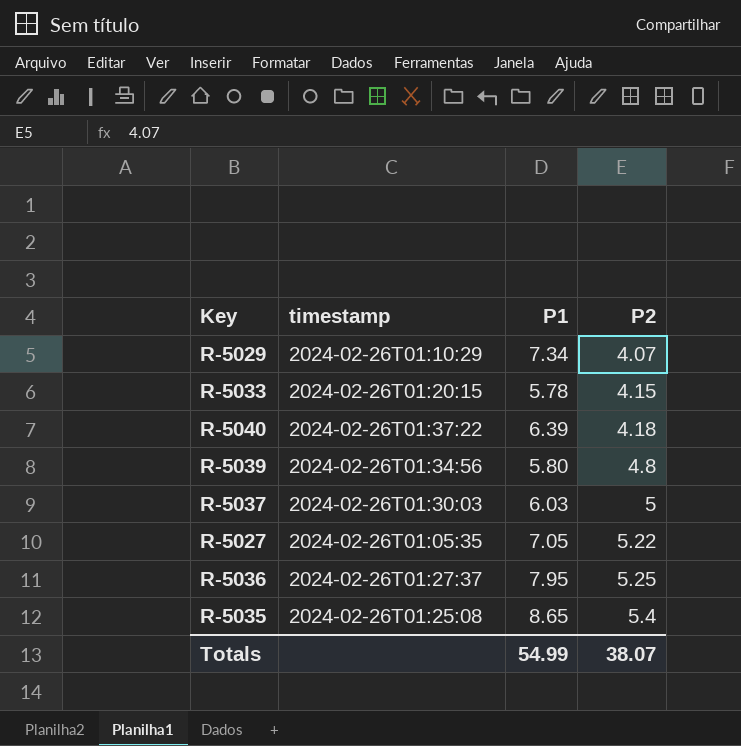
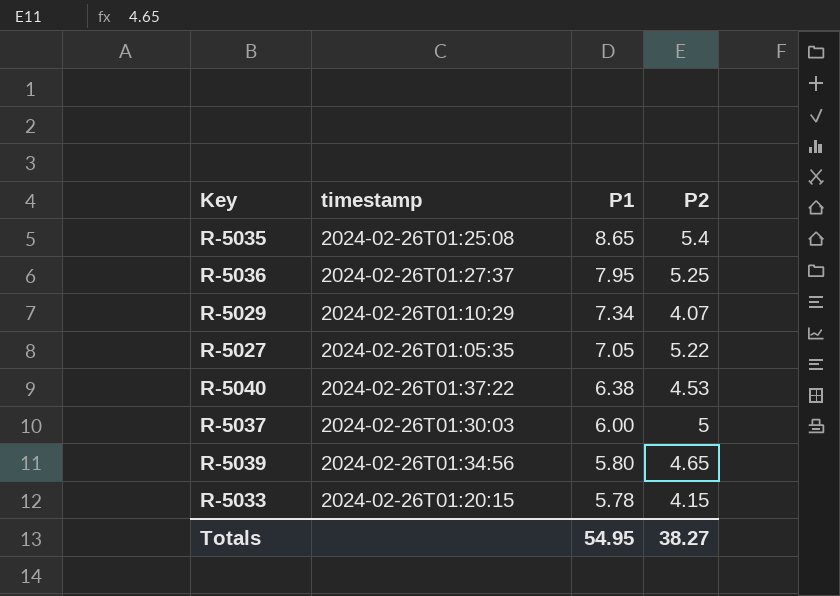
row order: P2 ascending -> P1 descending
R-5040 | P1: 6.39 -> 6.38
R-5040 | P2: 4.18 -> 4.53
R-5037 | P1: 6.03 -> 6.00
R-5039 | P2: 4.8 -> 4.65
Totals | P1: 54.99 -> 54.95
Totals | P2: 38.07 -> 38.27

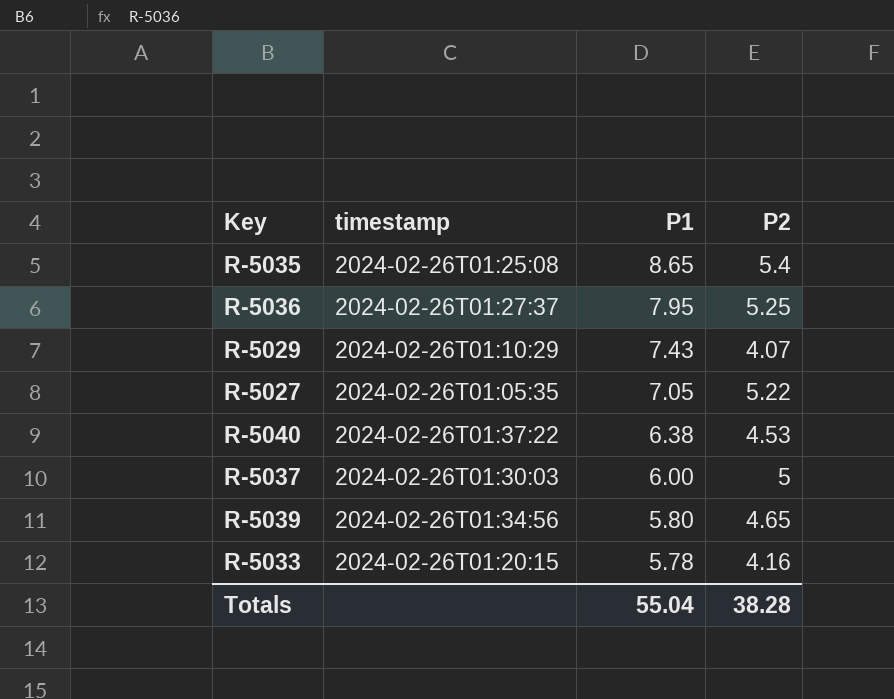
R-5029 | P1: 7.34 -> 7.43
R-5033 | P2: 4.15 -> 4.16
Totals | P1: 54.95 -> 55.04
Totals | P2: 38.27 -> 38.28

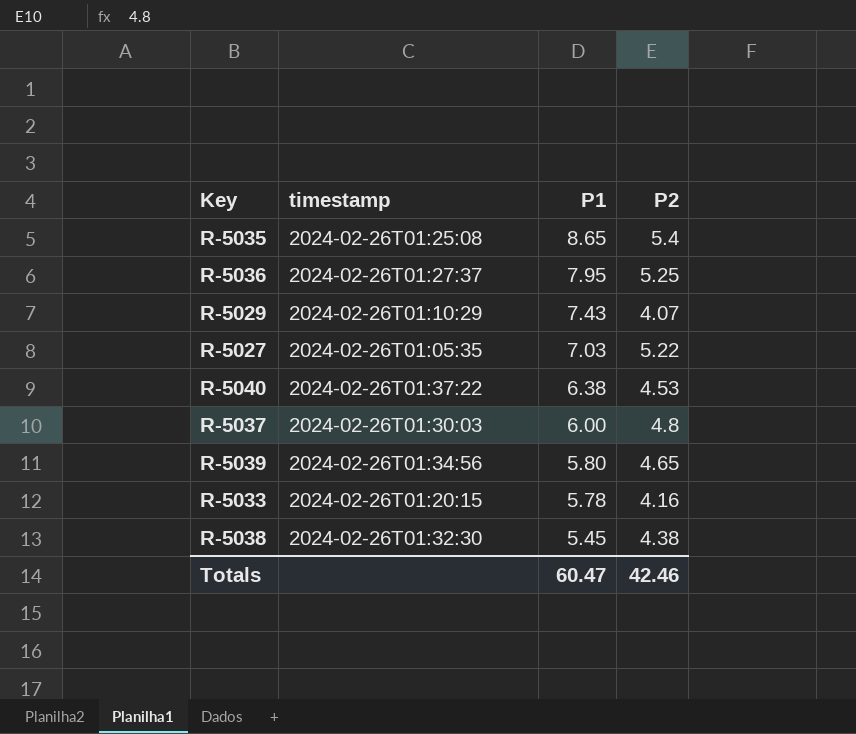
R-5027 | P1: 7.05 -> 7.03
R-5037 | P2: 5 -> 4.8
row R-5038: none -> 2024-02-26T01:32:30 | 5.45 | 4.38
Totals | P1: 55.04 -> 60.47
Totals | P2: 38.28 -> 42.46

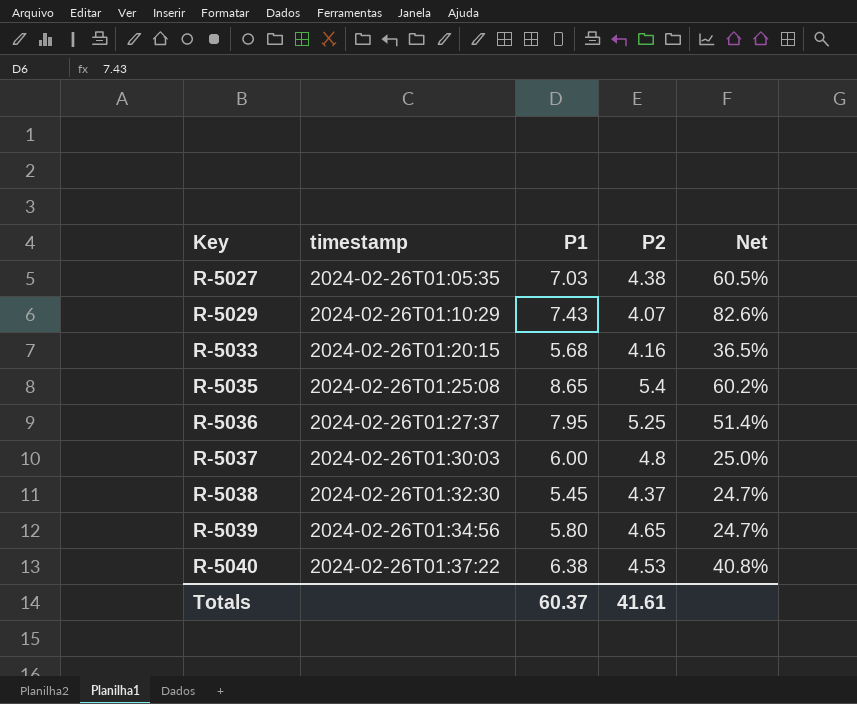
row order: P1 descending -> Key ascending
column Net | formula: none -> ([P1] - [P2]) / [P2]
R-5027 | P2: 5.22 -> 4.38
R-5033 | P1: 5.78 -> 5.68
R-5038 | P2: 4.38 -> 4.37
Totals | P1: 60.47 -> 60.37
Totals | P2: 42.46 -> 41.61

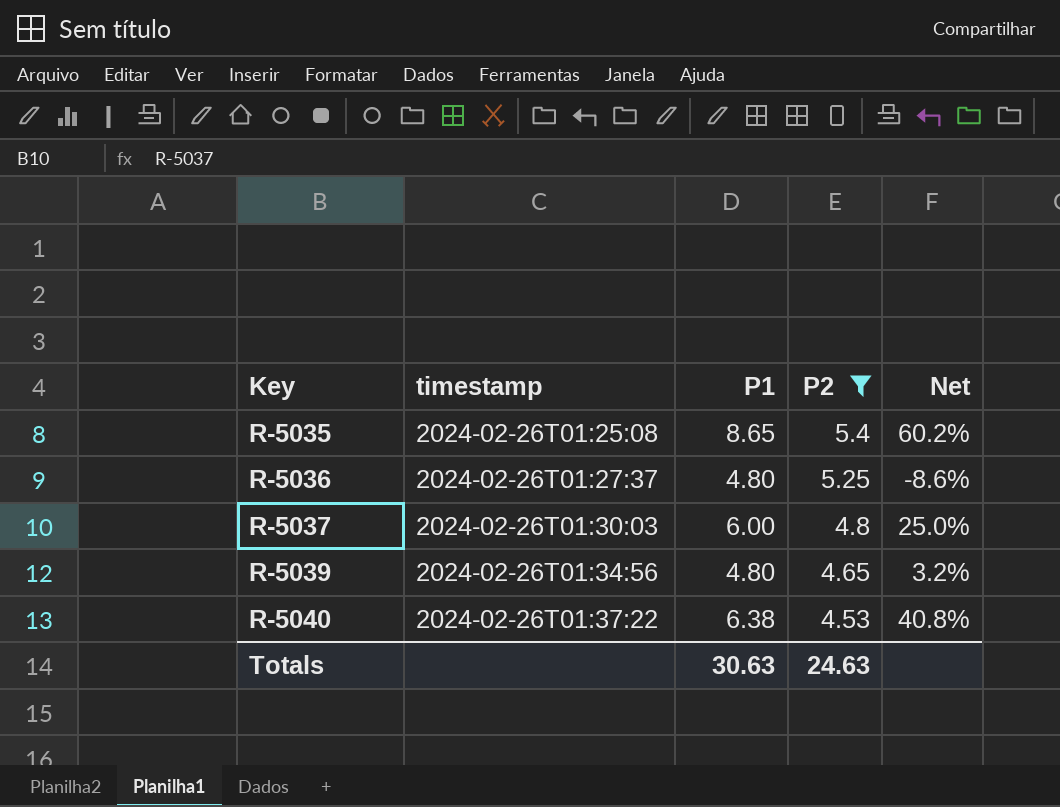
filter: none -> P2 >= 4.53
R-5036 | P1: 7.95 -> 4.80
R-5036 | Net: 51.4% -> -8.6%
R-5039 | P1: 5.80 -> 4.80
R-5039 | Net: 24.7% -> 3.2%
Totals | P1: 60.37 -> 30.63
Totals | P2: 41.61 -> 24.63

